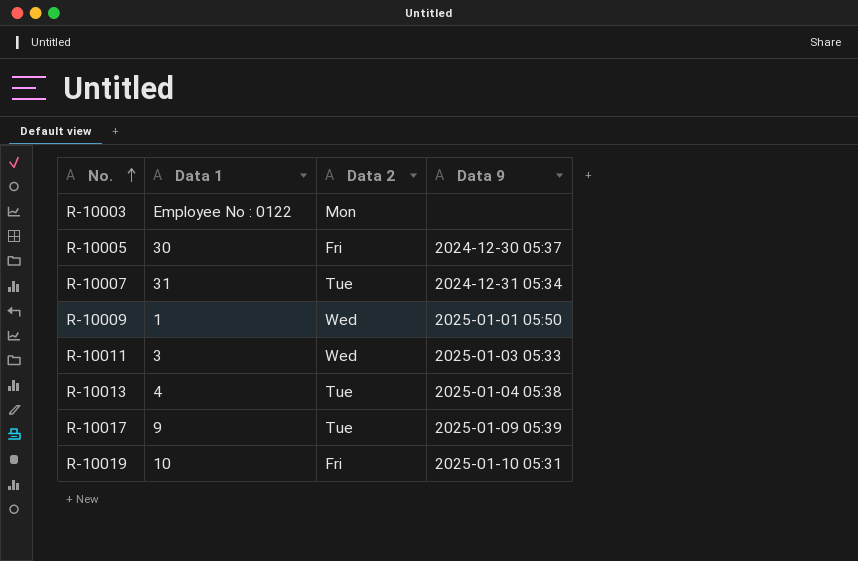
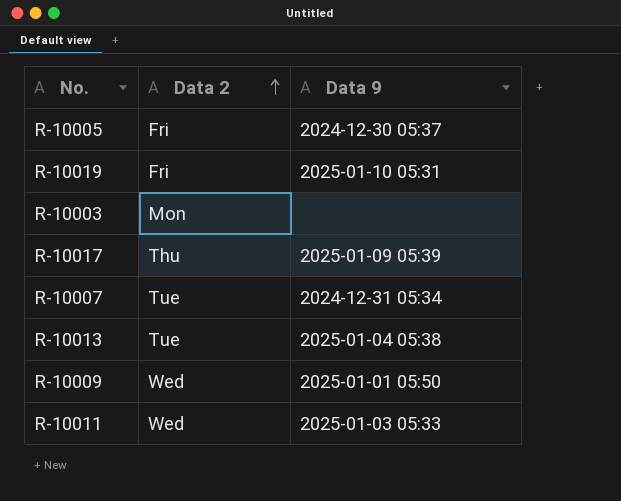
row order: No. ascending -> Data 2 ascending
column Data 1 | position: 2 -> none
R-10017 | Data 2: Tue -> Thu

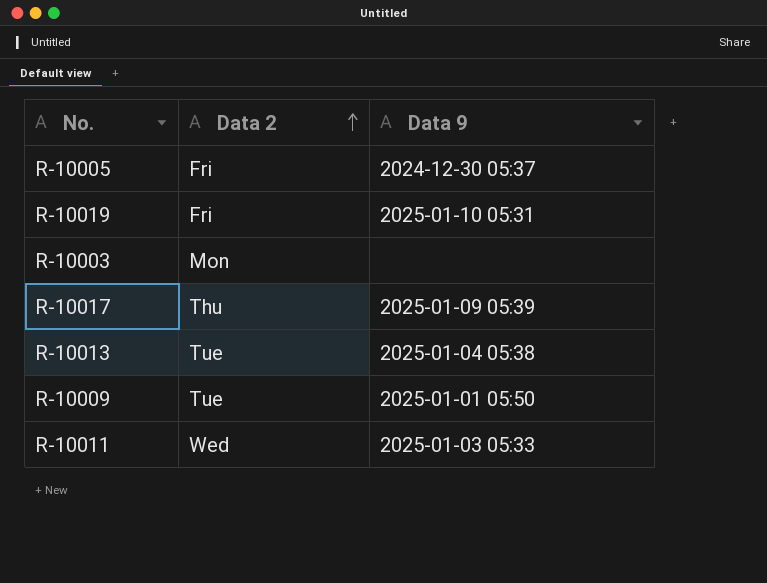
row R-10007: Tue | 2024-12-31 05:34 -> none
R-10009 | Data 2: Wed -> Tue

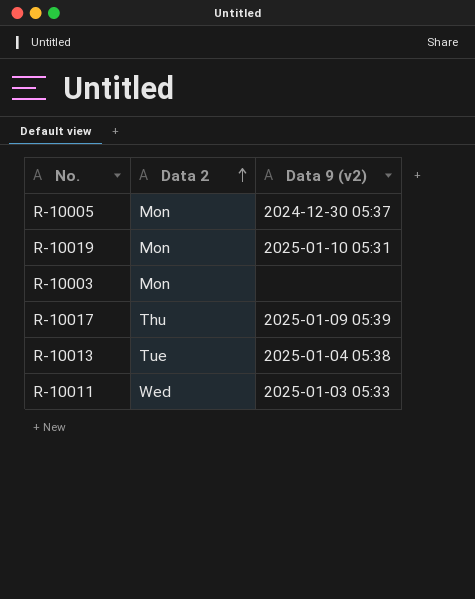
column name: Data 9 -> Data 9 (v2)
row R-10009: Tue | 2025-01-01 05:50 -> none
R-10005 | Data 2: Fri -> Mon
R-10019 | Data 2: Fri -> Mon

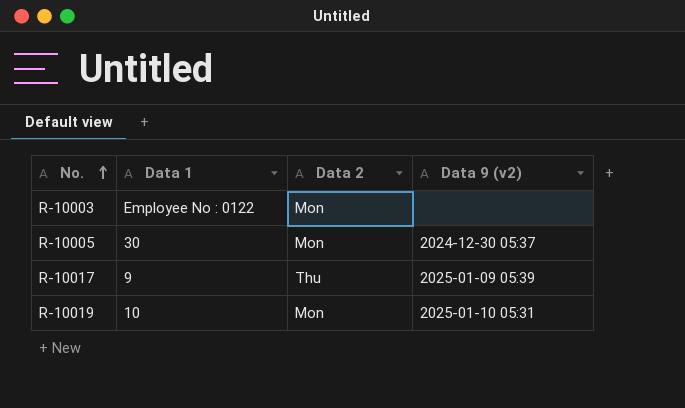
row order: Data 2 ascending -> No. ascending
column Data 1 | position: none -> 2
row R-10013: Tue | 2025-01-04 05:38 -> none
row R-10011: Wed | 2025-01-03 05:33 -> none

